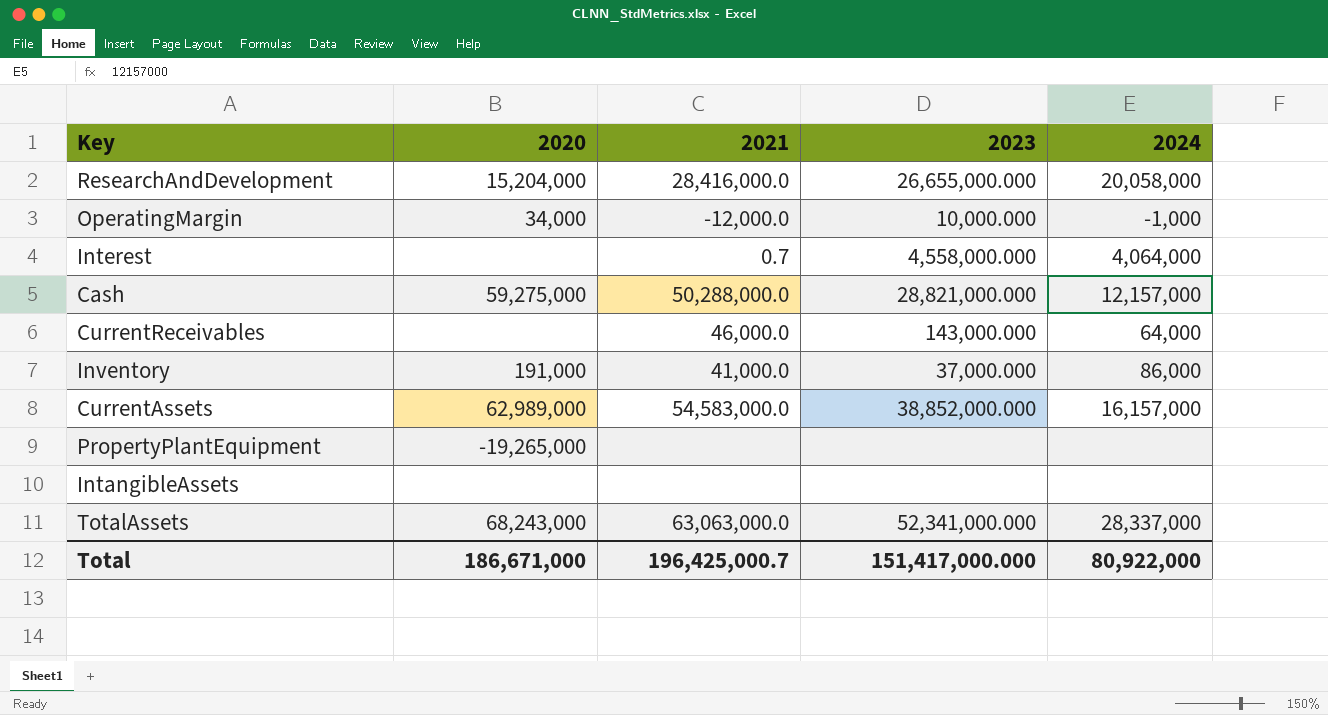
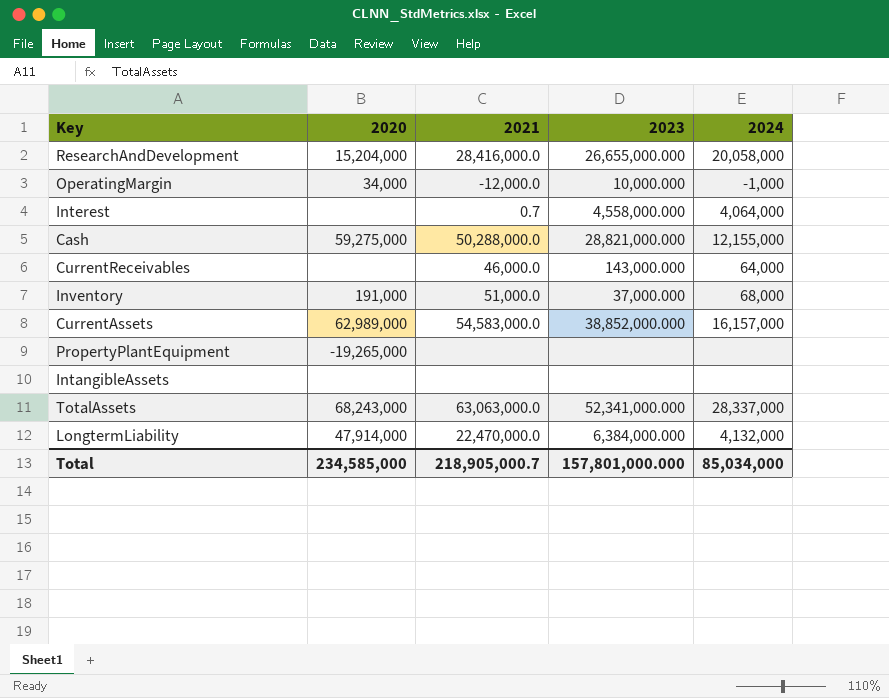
Cash | 2024: 12,157,000 -> 12,155,000
Inventory | 2021: 41,000.0 -> 51,000.0
Inventory | 2024: 86,000 -> 68,000
row LongtermLiability: none -> 47,914,000 | 22,470,000.0 | 6,384,000.000 | 4,132,000
Total | 2020: 186,671,000 -> 234,585,000
Total | 2021: 196,425,000.7 -> 218,905,000.7
Total | 2023: 151,417,000.000 -> 157,801,000.000
Total | 2024: 80,922,000 -> 85,034,000

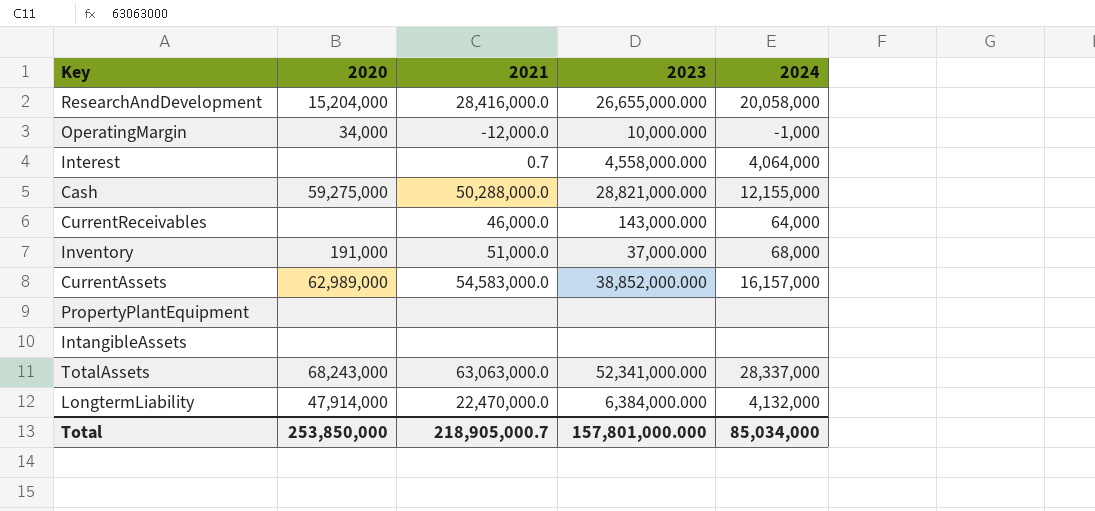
PropertyPlantEquipment | 2020: -19,265,000 -> none
Total | 2020: 234,585,000 -> 253,850,000

